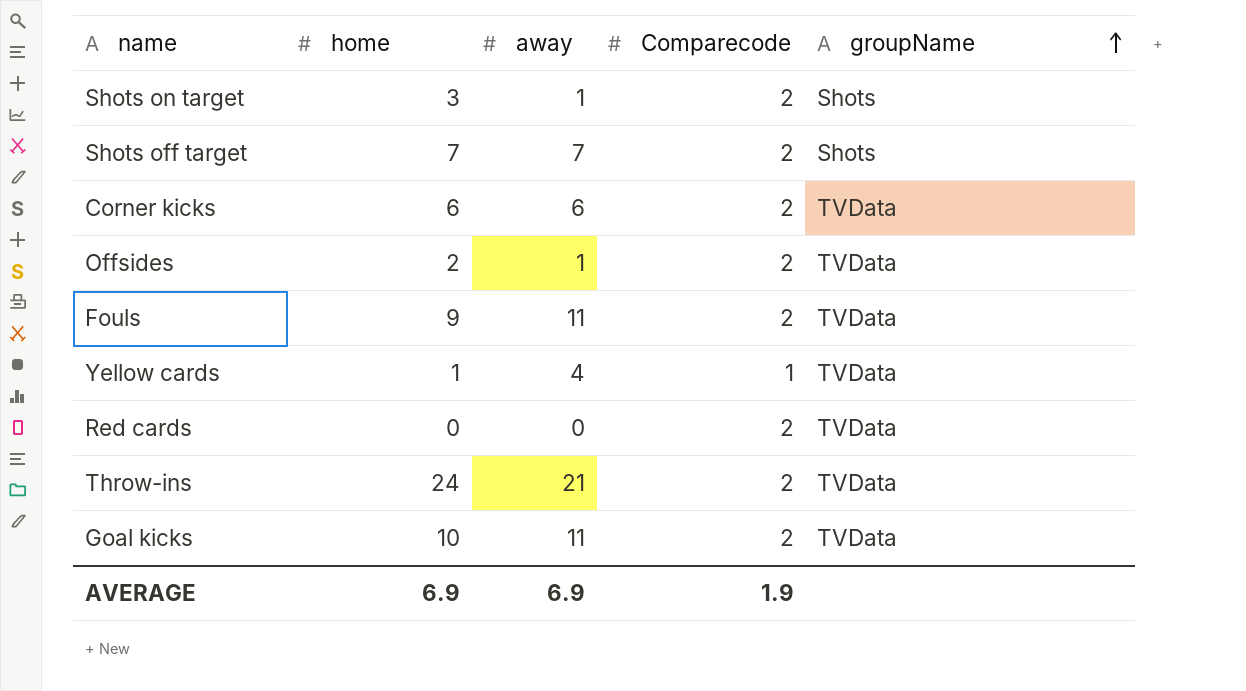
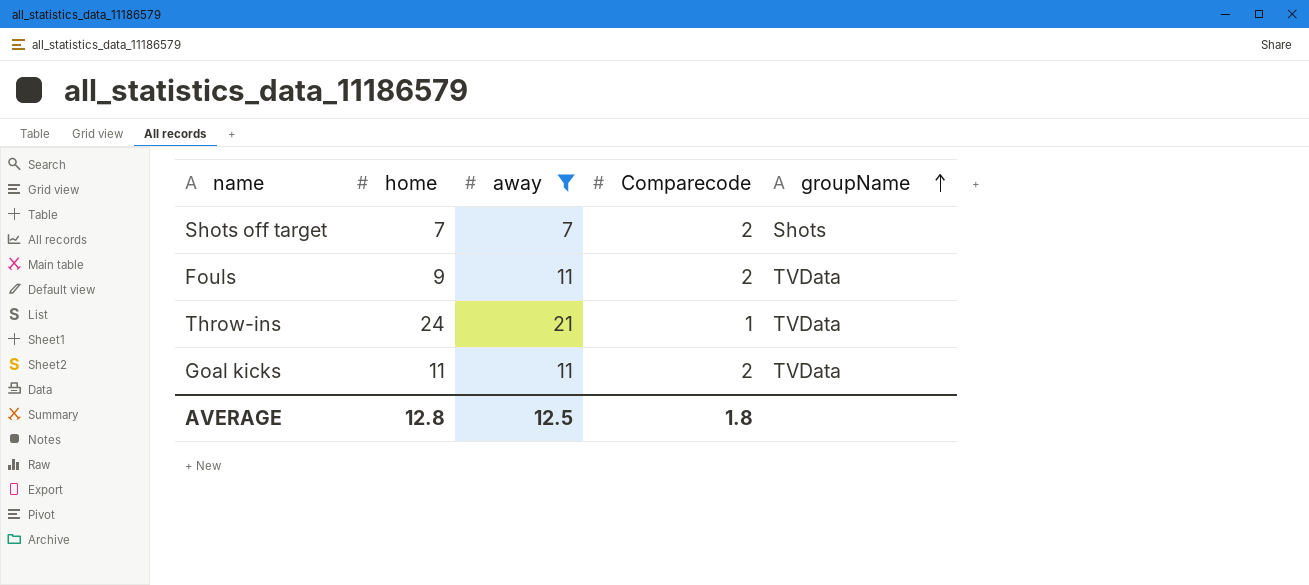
filter: none -> away >= 7
Throw-ins | Comparecode: 2 -> 1
Goal kicks | home: 10 -> 11
AVERAGE | home: 6.9 -> 12.8
AVERAGE | away: 6.9 -> 12.5
AVERAGE | Comparecode: 1.9 -> 1.8

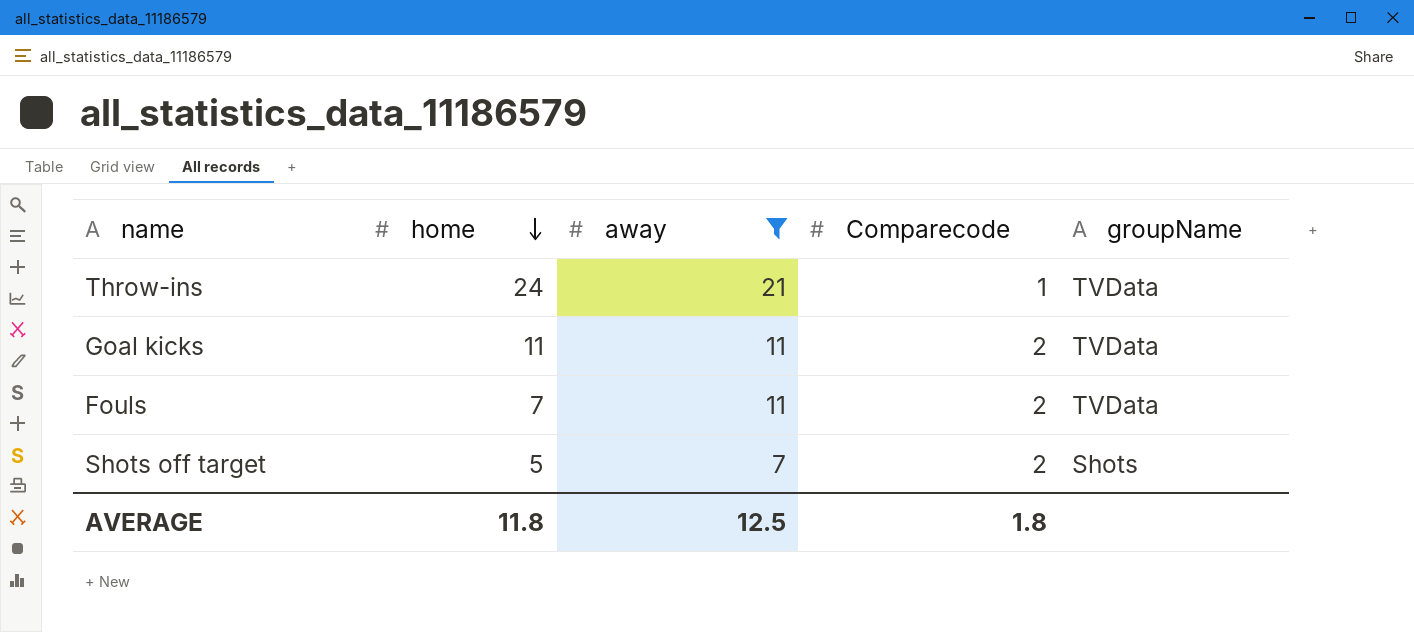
row order: groupName ascending -> home descending
Fouls | home: 9 -> 7
Shots off target | home: 7 -> 5
AVERAGE | home: 12.8 -> 11.8

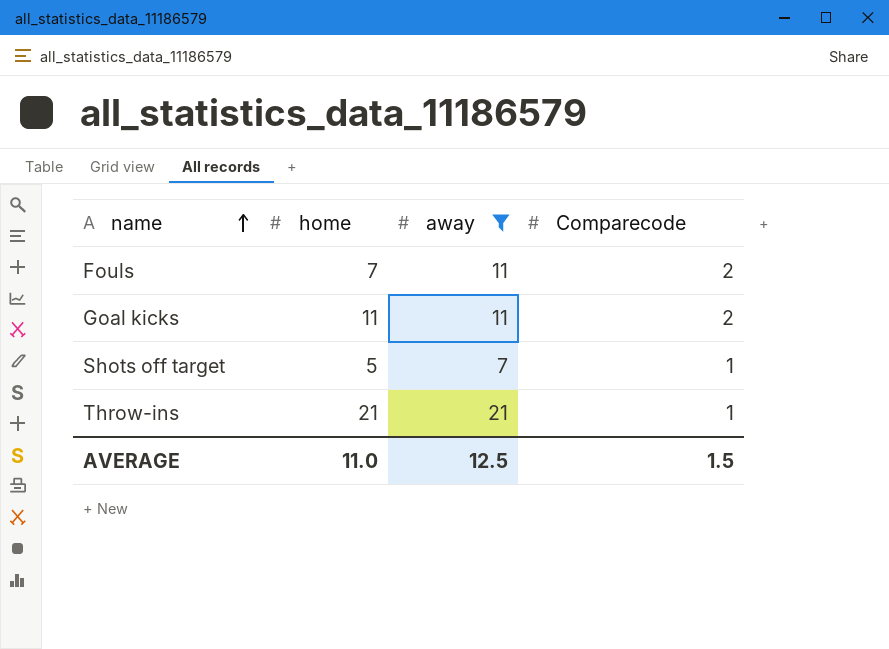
row order: home descending -> name ascending
column groupName | position: 5 -> none
Shots off target | Comparecode: 2 -> 1
Throw-ins | home: 24 -> 21
AVERAGE | home: 11.8 -> 11.0
AVERAGE | Comparecode: 1.8 -> 1.5

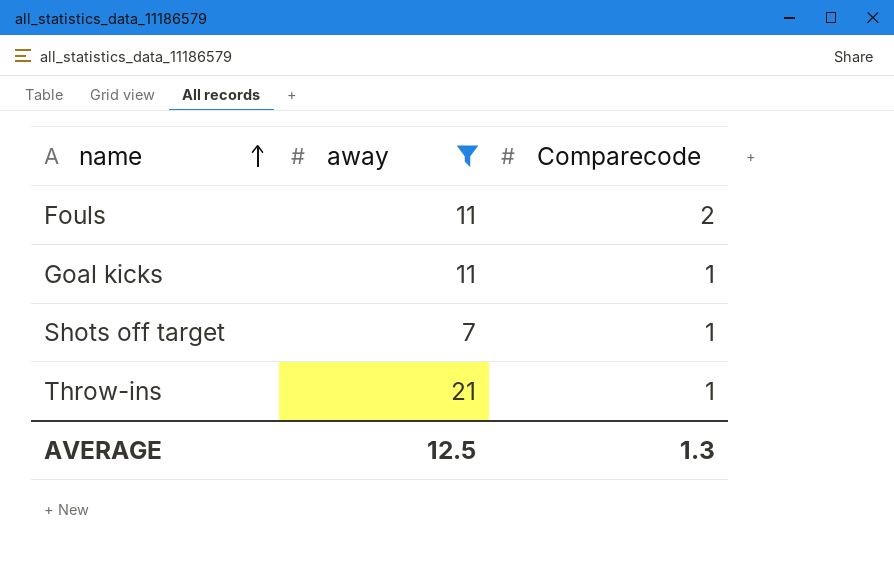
column home | position: 2 -> none
Goal kicks | Comparecode: 2 -> 1
AVERAGE | Comparecode: 1.5 -> 1.3

